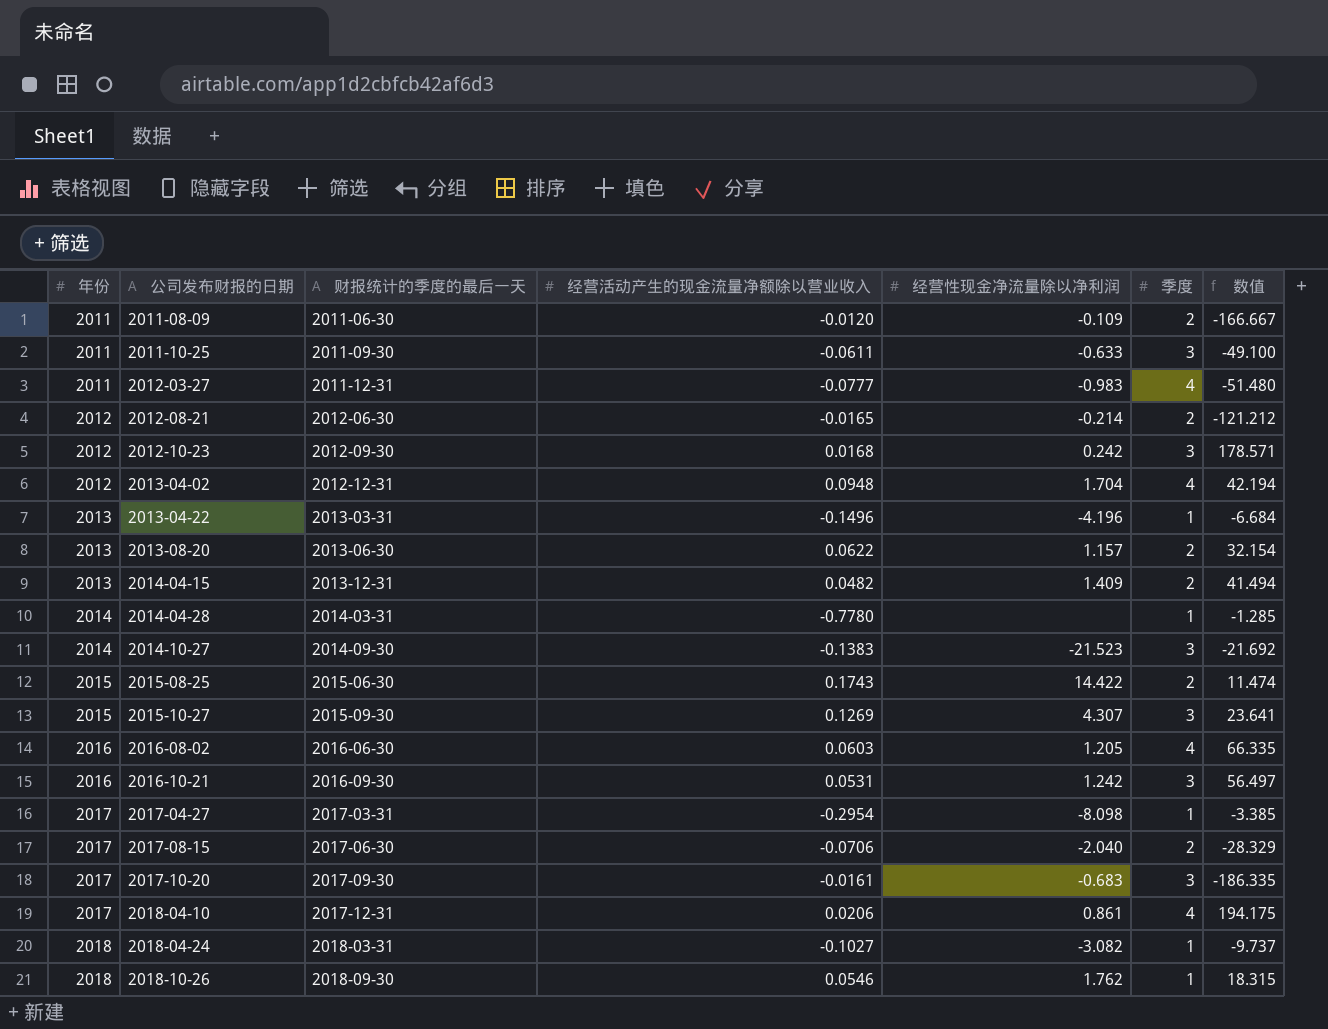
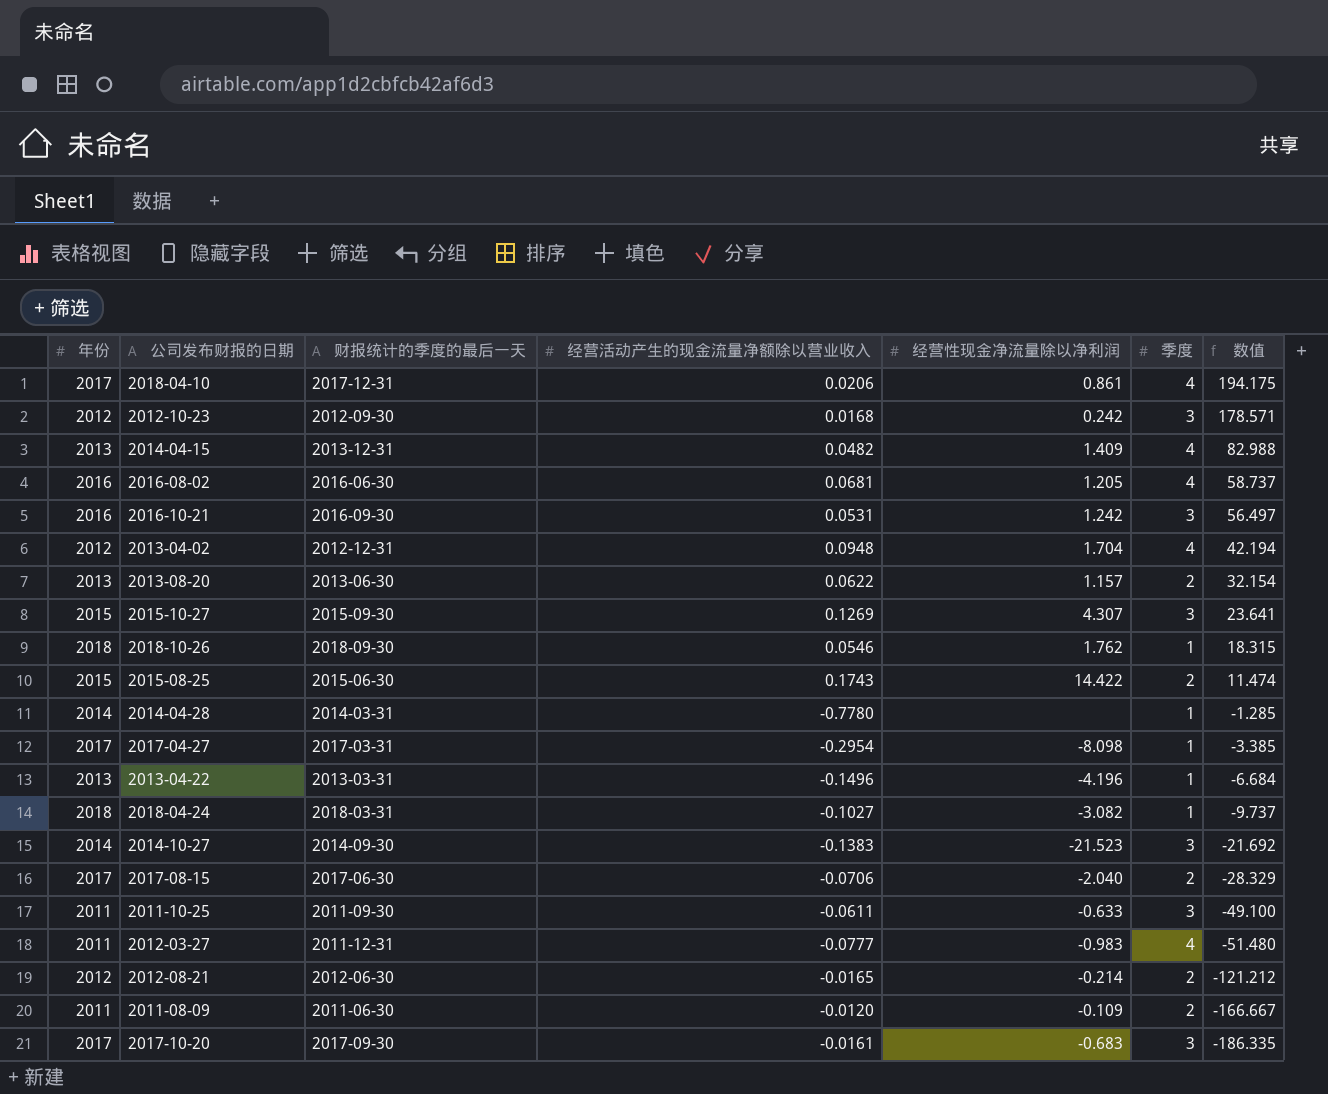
row order: 年份 ascending -> 数值 descending
2014-04-15 | 季度: 2 -> 4
2014-04-15 | 数值: 41.494 -> 82.988
2016-08-02 | 经营活动产生的现金流量净额除以营业收入: 0.0603 -> 0.0681
2016-08-02 | 数值: 66.335 -> 58.737

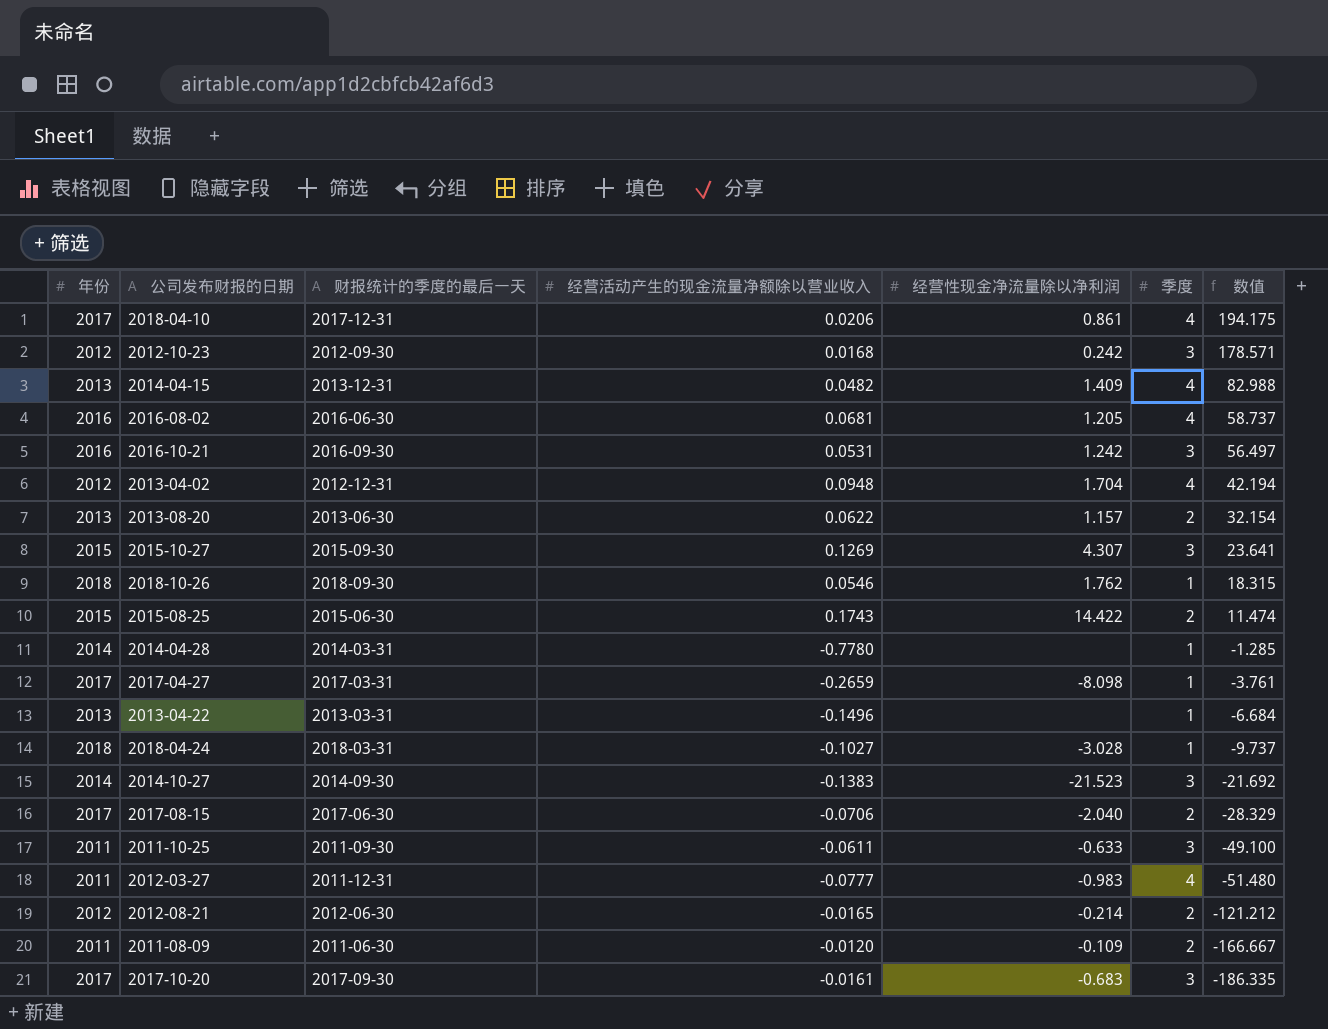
2017-04-27 | 经营活动产生的现金流量净额除以营业收入: -0.2954 -> -0.2659
2017-04-27 | 数值: -3.385 -> -3.761
2013-04-22 | 经营性现金净流量除以净利润: -4.196 -> none
2018-04-24 | 经营性现金净流量除以净利润: -3.082 -> -3.028

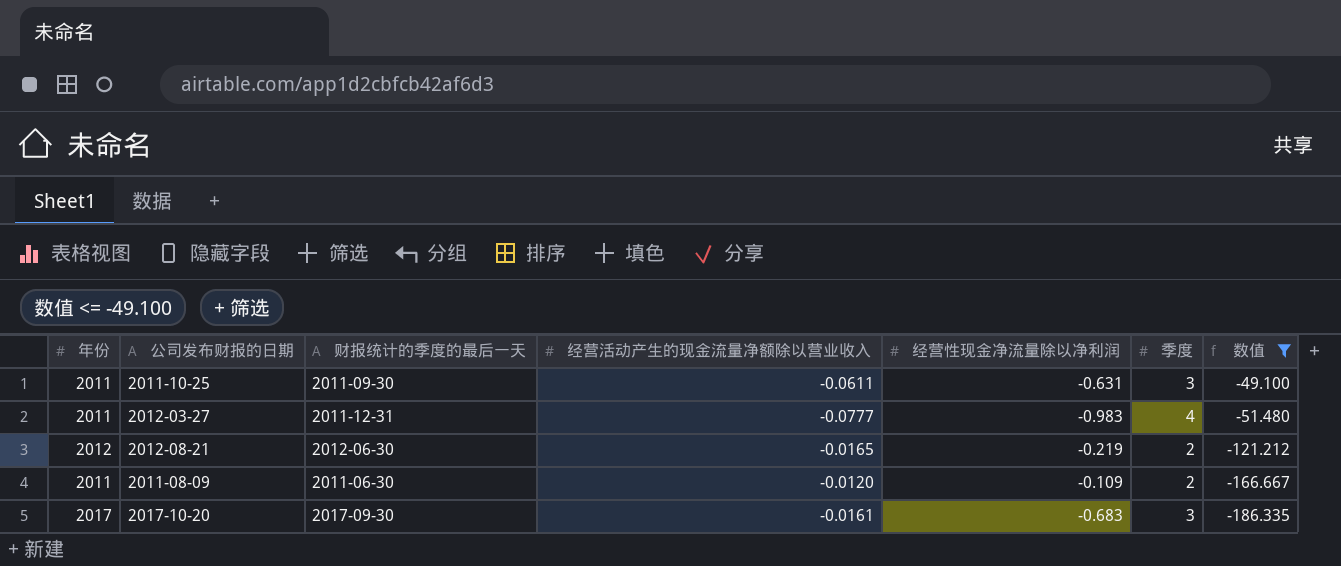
filter: none -> 数值 <= -49.100
2011-10-25 | 经营性现金净流量除以净利润: -0.633 -> -0.631
2012-08-21 | 经营性现金净流量除以净利润: -0.214 -> -0.219

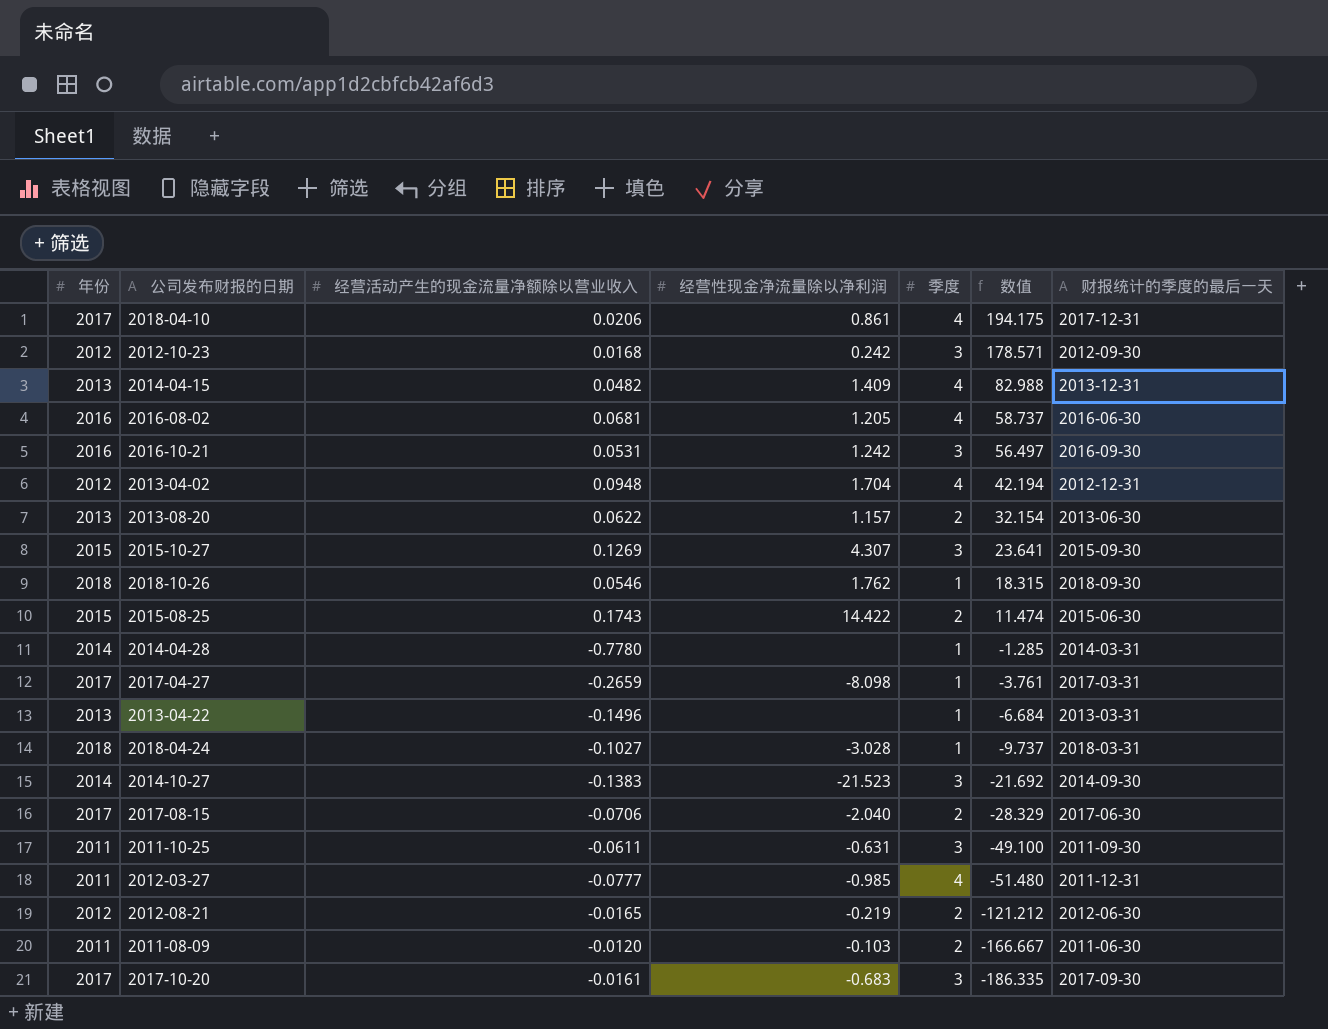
filter: 数值 <= -49.100 -> none
column 财报统计的季度的最后一天 | position: 3 -> 7
2012-03-27 | 经营性现金净流量除以净利润: -0.983 -> -0.985
2011-08-09 | 经营性现金净流量除以净利润: -0.109 -> -0.103

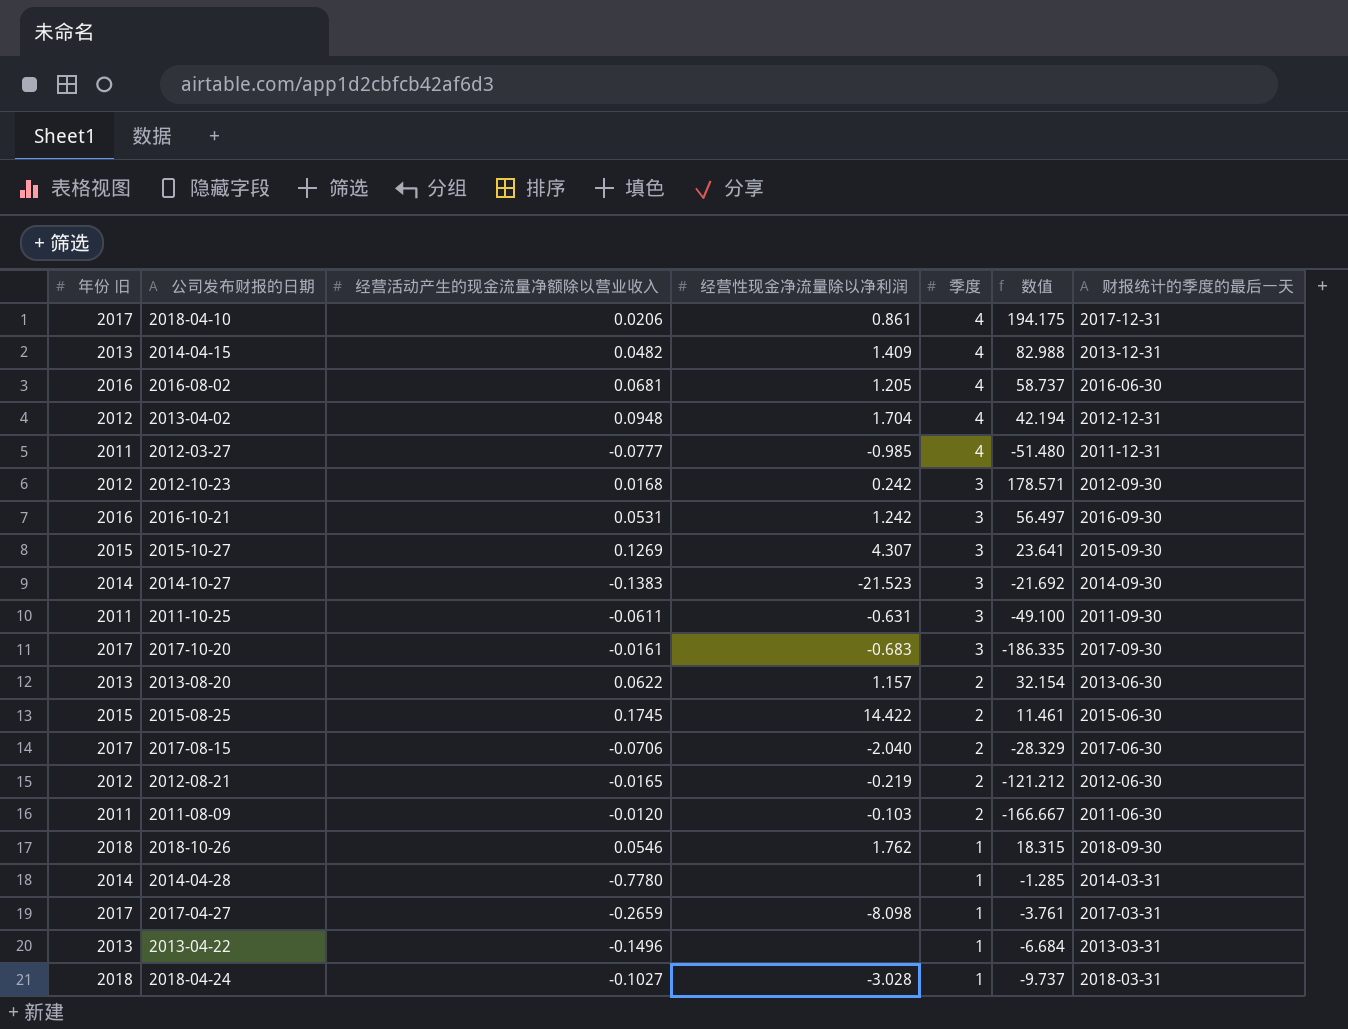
row order: 数值 descending -> 季度 descending
column name: 年份 -> 年份 旧
2015-08-25 | 经营活动产生的现金流量净额除以营业收入: 0.1743 -> 0.1745
2015-08-25 | 数值: 11.474 -> 11.461

